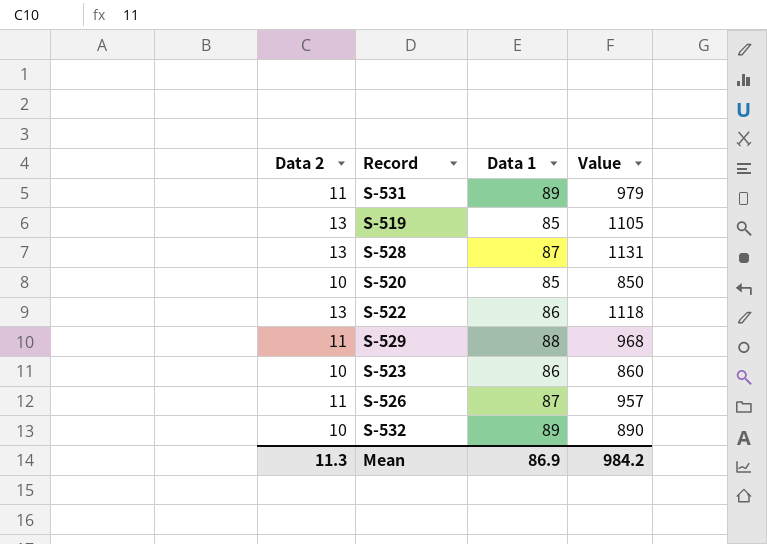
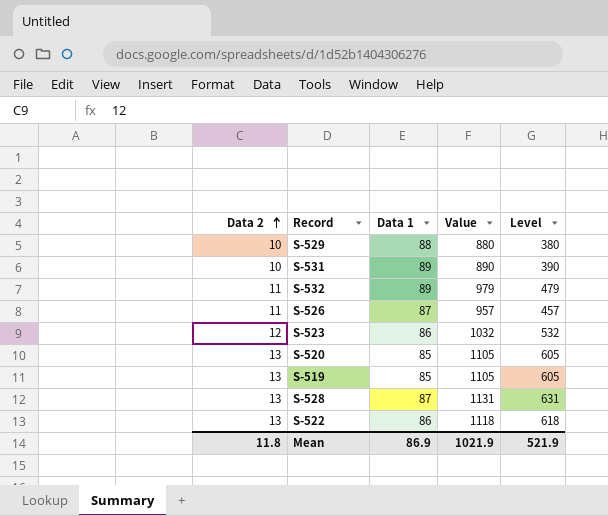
row order: none -> Data 2 ascending
column Level | formula: none -> [Value] - 500
S-529 | Data 2: 11 -> 10
S-529 | Value: 968 -> 880
S-531 | Data 2: 11 -> 10
S-531 | Value: 979 -> 890
S-532 | Data 2: 10 -> 11
S-532 | Value: 890 -> 979
S-523 | Data 2: 10 -> 12
S-523 | Value: 860 -> 1032
S-520 | Data 2: 10 -> 13
S-520 | Value: 850 -> 1105
Mean | Data 2: 11.3 -> 11.8
Mean | Value: 984.2 -> 1021.9

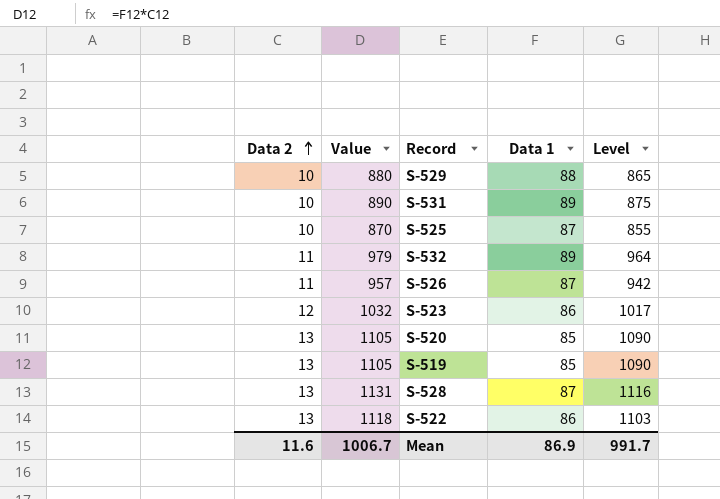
column Value | position: 4 -> 2
column Level | formula: [Value] - 500 -> [Value] - 15
row S-525: none -> 10 | 870 | 87 | 855
Mean | Data 2: 11.8 -> 11.6
Mean | Value: 1021.9 -> 1006.7
Mean | Level: 521.9 -> 991.7

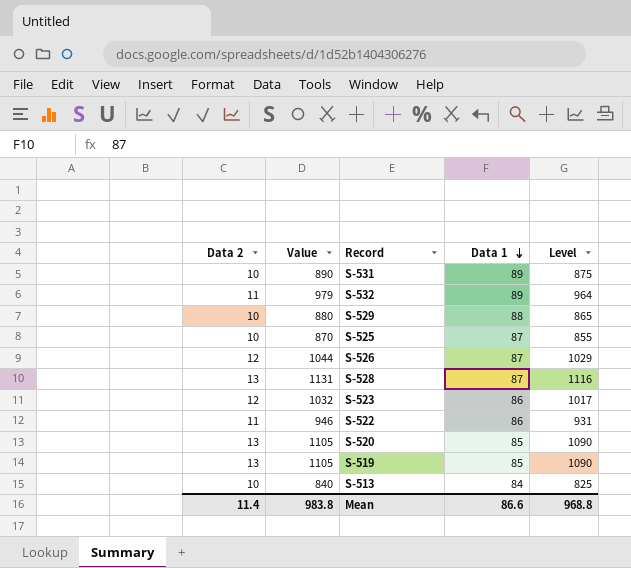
row order: Data 2 ascending -> Data 1 descending
S-526 | Data 2: 11 -> 12
S-526 | Value: 957 -> 1044
S-526 | Level: 942 -> 1029
S-522 | Data 2: 13 -> 11
S-522 | Value: 1118 -> 946
S-522 | Level: 1103 -> 931
row S-513: none -> 10 | 840 | 84 | 825
Mean | Data 2: 11.6 -> 11.4
Mean | Value: 1006.7 -> 983.8
Mean | Data 1: 86.9 -> 86.6
Mean | Level: 991.7 -> 968.8

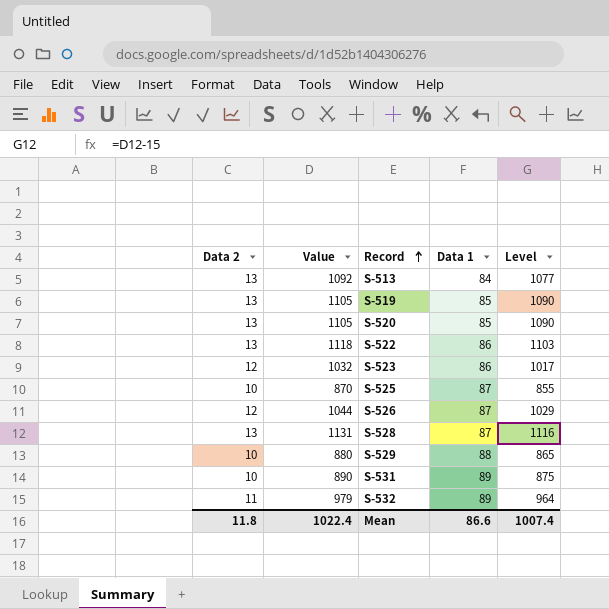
row order: Data 1 descending -> Record ascending
S-513 | Data 2: 10 -> 13
S-513 | Value: 840 -> 1092
S-513 | Level: 825 -> 1077
S-522 | Data 2: 11 -> 13
S-522 | Value: 946 -> 1118
S-522 | Level: 931 -> 1103
Mean | Data 2: 11.4 -> 11.8
Mean | Value: 983.8 -> 1022.4
Mean | Level: 968.8 -> 1007.4

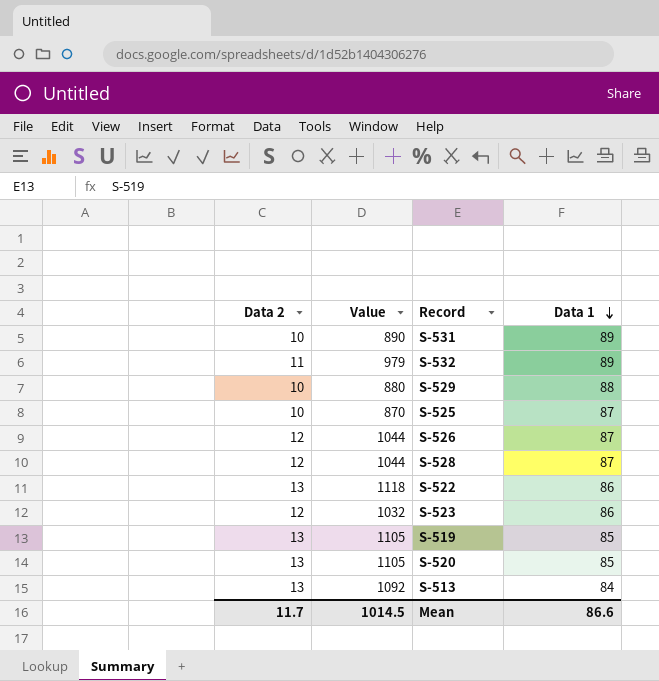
row order: Record ascending -> Data 1 descending
column Level | formula: [Value] - 15 -> none
S-528 | Data 2: 13 -> 12
S-528 | Value: 1131 -> 1044
Mean | Data 2: 11.8 -> 11.7
Mean | Value: 1022.4 -> 1014.5

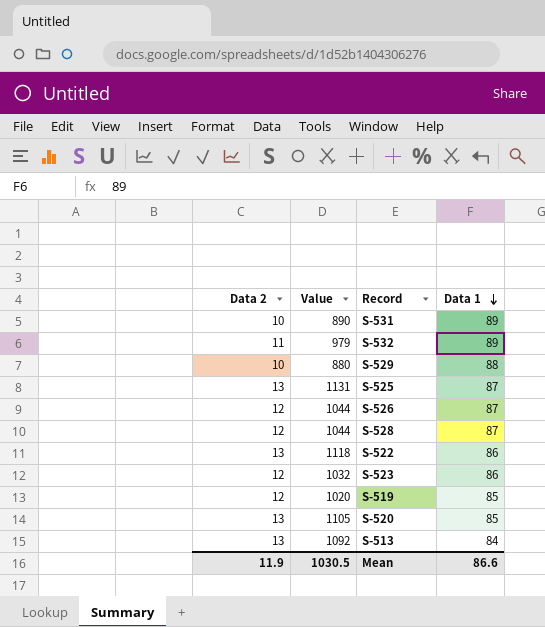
S-525 | Data 2: 10 -> 13
S-525 | Value: 870 -> 1131
S-519 | Data 2: 13 -> 12
S-519 | Value: 1105 -> 1020
Mean | Data 2: 11.7 -> 11.9
Mean | Value: 1014.5 -> 1030.5

